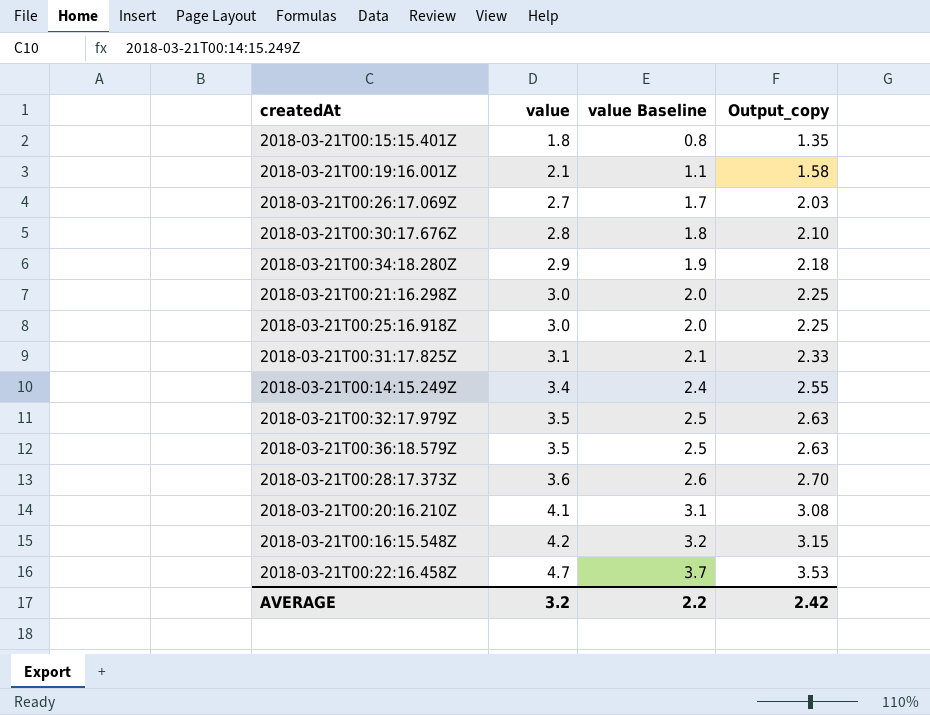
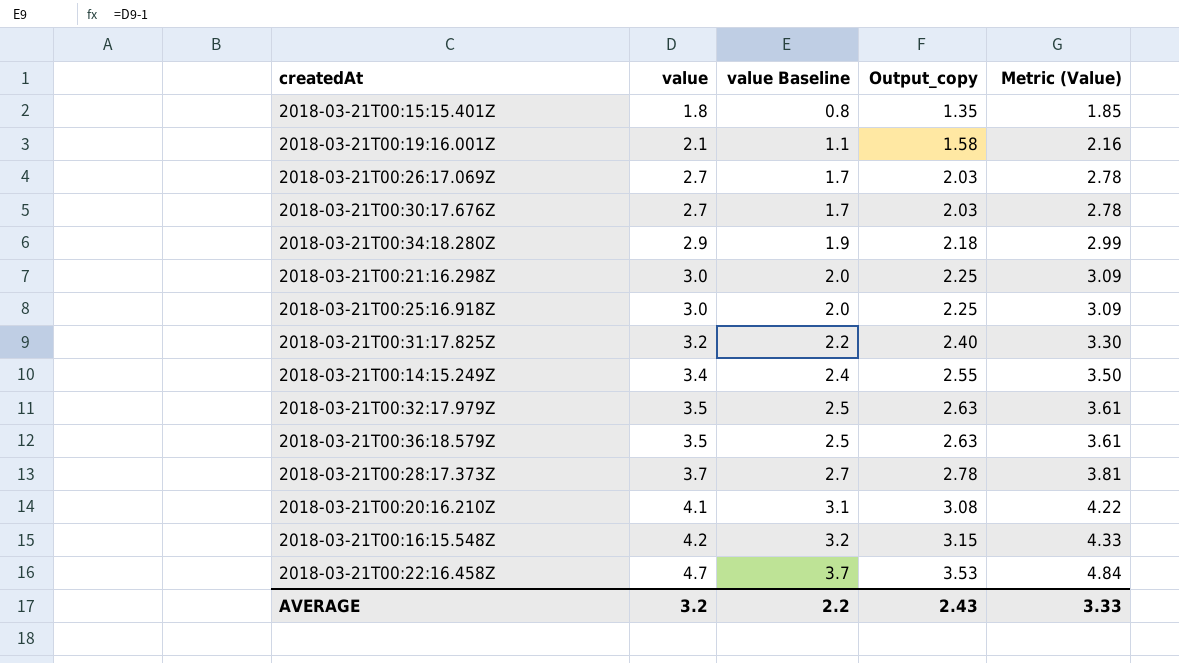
column Metric (Value) | formula: none -> [value] * 1.03
2018-03-21T00:30:17.676Z | value: 2.8 -> 2.7
2018-03-21T00:30:17.676Z | value Baseline: 1.8 -> 1.7
2018-03-21T00:30:17.676Z | Output_copy: 2.10 -> 2.03
2018-03-21T00:31:17.825Z | value: 3.1 -> 3.2
2018-03-21T00:31:17.825Z | value Baseline: 2.1 -> 2.2
2018-03-21T00:31:17.825Z | Output_copy: 2.33 -> 2.40
2018-03-21T00:28:17.373Z | value: 3.6 -> 3.7
2018-03-21T00:28:17.373Z | value Baseline: 2.6 -> 2.7
2018-03-21T00:28:17.373Z | Output_copy: 2.70 -> 2.78
AVERAGE | Output_copy: 2.42 -> 2.43

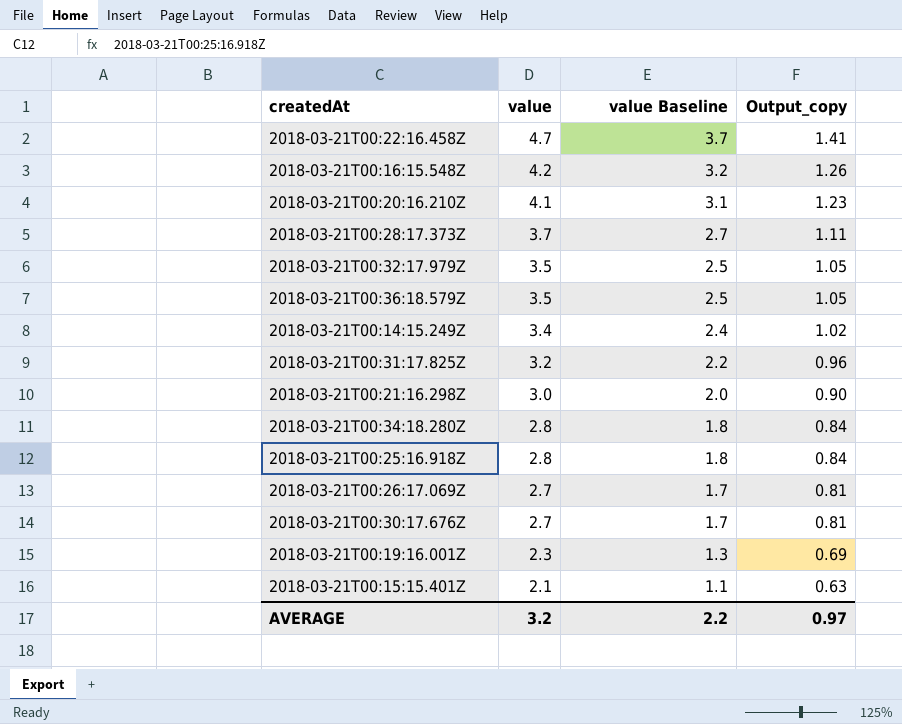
row order: value ascending -> value descending
column Metric (Value) | formula: [value] * 1.03 -> none
column Output_copy | formula: [value] * 0.75 -> [value] * 0.3
2018-03-21T00:34:18.280Z | value: 2.9 -> 2.8
2018-03-21T00:34:18.280Z | value Baseline: 1.9 -> 1.8
2018-03-21T00:25:16.918Z | value: 3.0 -> 2.8
2018-03-21T00:25:16.918Z | value Baseline: 2.0 -> 1.8
2018-03-21T00:19:16.001Z | value: 2.1 -> 2.3
2018-03-21T00:19:16.001Z | value Baseline: 1.1 -> 1.3
2018-03-21T00:15:15.401Z | value: 1.8 -> 2.1
2018-03-21T00:15:15.401Z | value Baseline: 0.8 -> 1.1
AVERAGE | Output_copy: 2.43 -> 0.97

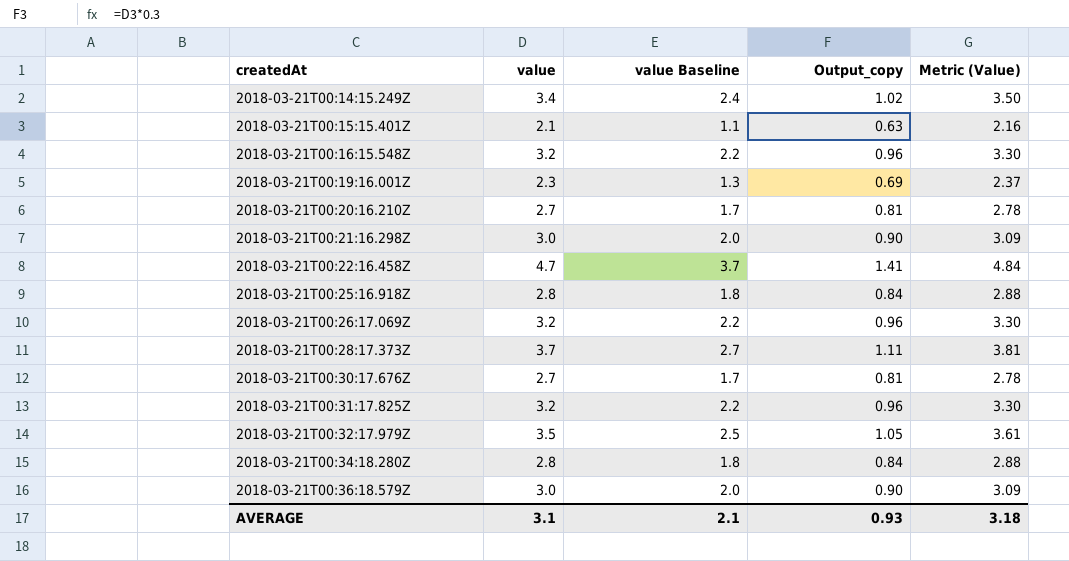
row order: value descending -> createdAt ascending
column Metric (Value) | formula: none -> [value] * 1.03
2018-03-21T00:16:15.548Z | value: 4.2 -> 3.2
2018-03-21T00:16:15.548Z | value Baseline: 3.2 -> 2.2
2018-03-21T00:16:15.548Z | Output_copy: 1.26 -> 0.96
2018-03-21T00:20:16.210Z | value: 4.1 -> 2.7
2018-03-21T00:20:16.210Z | value Baseline: 3.1 -> 1.7
2018-03-21T00:20:16.210Z | Output_copy: 1.23 -> 0.81
2018-03-21T00:26:17.069Z | value: 2.7 -> 3.2
2018-03-21T00:26:17.069Z | value Baseline: 1.7 -> 2.2
2018-03-21T00:26:17.069Z | Output_copy: 0.81 -> 0.96
2018-03-21T00:36:18.579Z | value: 3.5 -> 3.0
2018-03-21T00:36:18.579Z | value Baseline: 2.5 -> 2.0
2018-03-21T00:36:18.579Z | Output_copy: 1.05 -> 0.90
AVERAGE | value: 3.2 -> 3.1
AVERAGE | value Baseline: 2.2 -> 2.1
AVERAGE | Output_copy: 0.97 -> 0.93

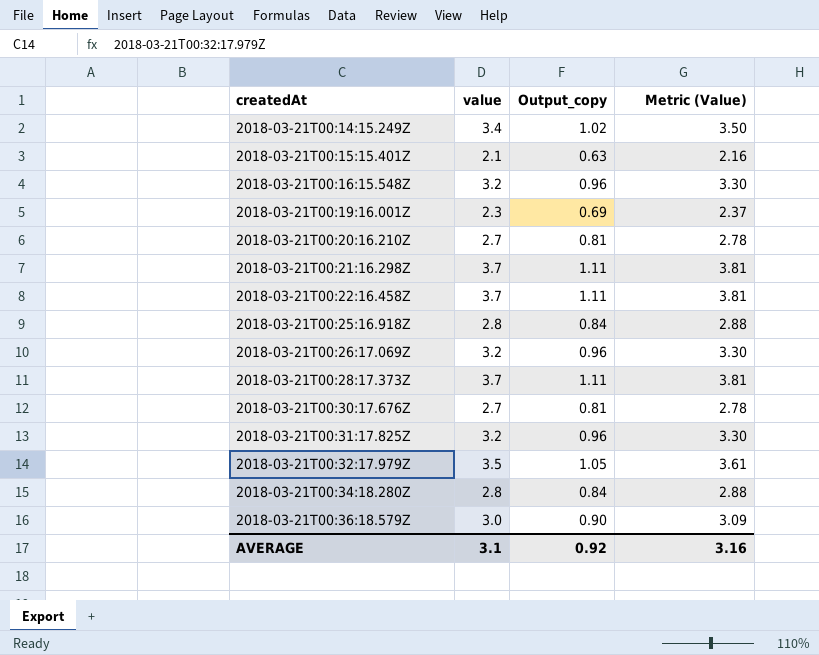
column value Baseline | formula: [value] - 1 -> none
2018-03-21T00:21:16.298Z | value: 3.0 -> 3.7
2018-03-21T00:21:16.298Z | Output_copy: 0.90 -> 1.11
2018-03-21T00:21:16.298Z | Metric (Value): 3.09 -> 3.81
2018-03-21T00:22:16.458Z | value: 4.7 -> 3.7
2018-03-21T00:22:16.458Z | Output_copy: 1.41 -> 1.11
2018-03-21T00:22:16.458Z | Metric (Value): 4.84 -> 3.81
AVERAGE | Output_copy: 0.93 -> 0.92
AVERAGE | Metric (Value): 3.18 -> 3.16

